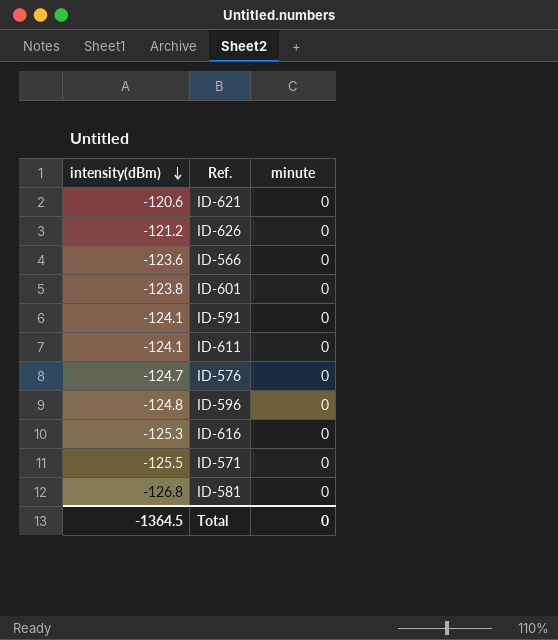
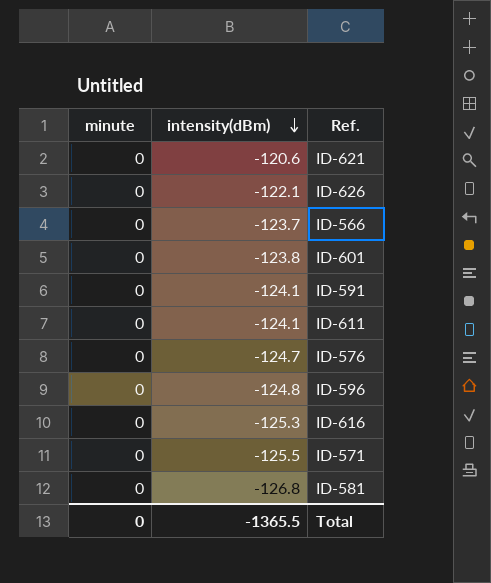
column minute | position: 3 -> 1
ID-626 | intensity(dBm): -121.2 -> -122.1
ID-566 | intensity(dBm): -123.6 -> -123.7
Total | intensity(dBm): -1364.5 -> -1365.5

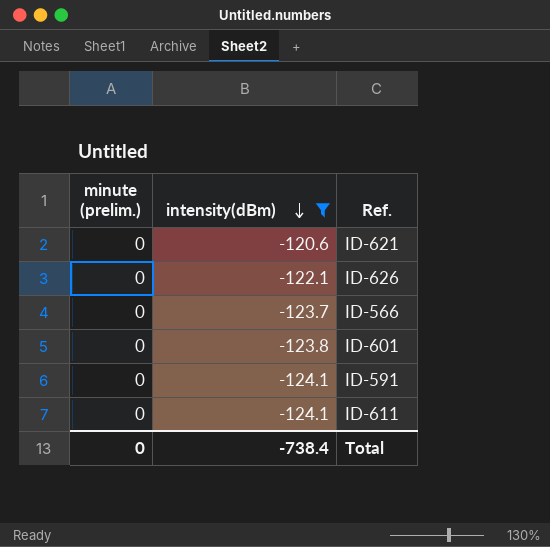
filter: none -> intensity(dBm) >= -124.1
column name: minute -> minute (prelim.)
Total | intensity(dBm): -1365.5 -> -738.4

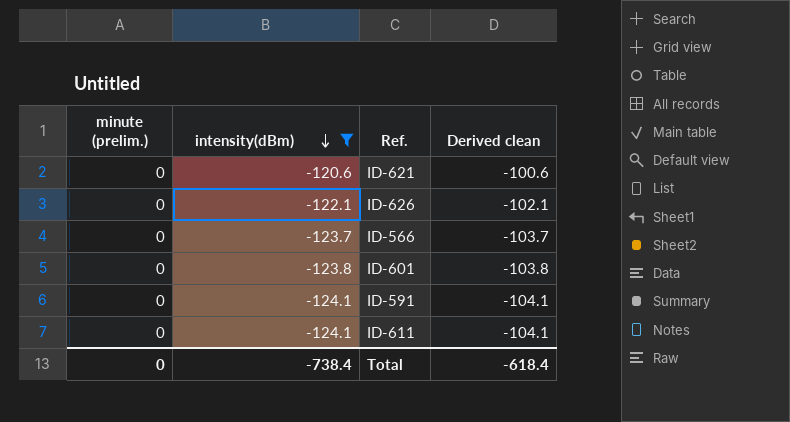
column Derived clean | formula: none -> [intensity(dBm)] + 20

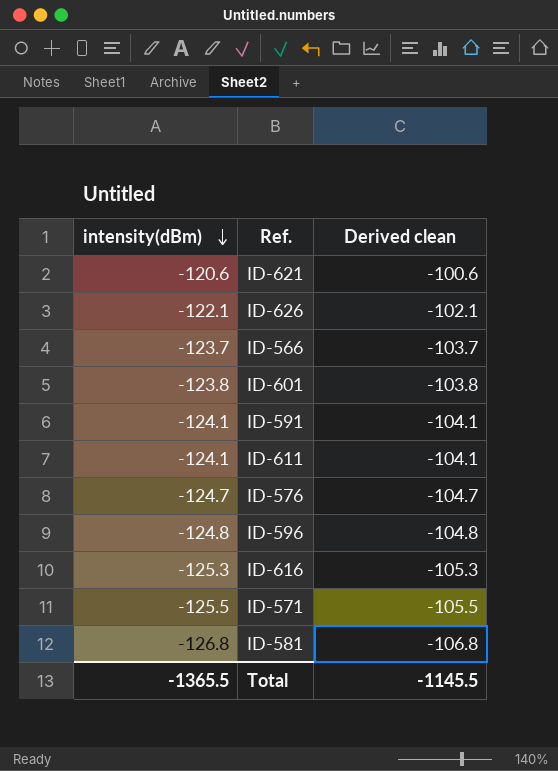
filter: intensity(dBm) >= -124.1 -> none
column minute (prelim.) | position: 1 -> none
Total | intensity(dBm): -738.4 -> -1365.5
Total | Derived clean: -618.4 -> -1145.5

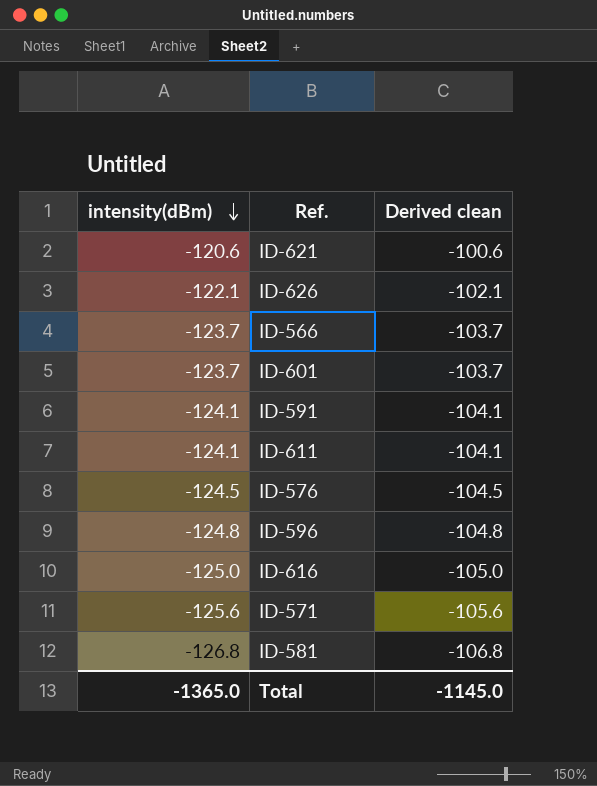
ID-601 | intensity(dBm): -123.8 -> -123.7
ID-601 | Derived clean: -103.8 -> -103.7
ID-576 | intensity(dBm): -124.7 -> -124.5
ID-576 | Derived clean: -104.7 -> -104.5
ID-616 | intensity(dBm): -125.3 -> -125.0
ID-616 | Derived clean: -105.3 -> -105.0
ID-571 | intensity(dBm): -125.5 -> -125.6
ID-571 | Derived clean: -105.5 -> -105.6
Total | intensity(dBm): -1365.5 -> -1365.0
Total | Derived clean: -1145.5 -> -1145.0

